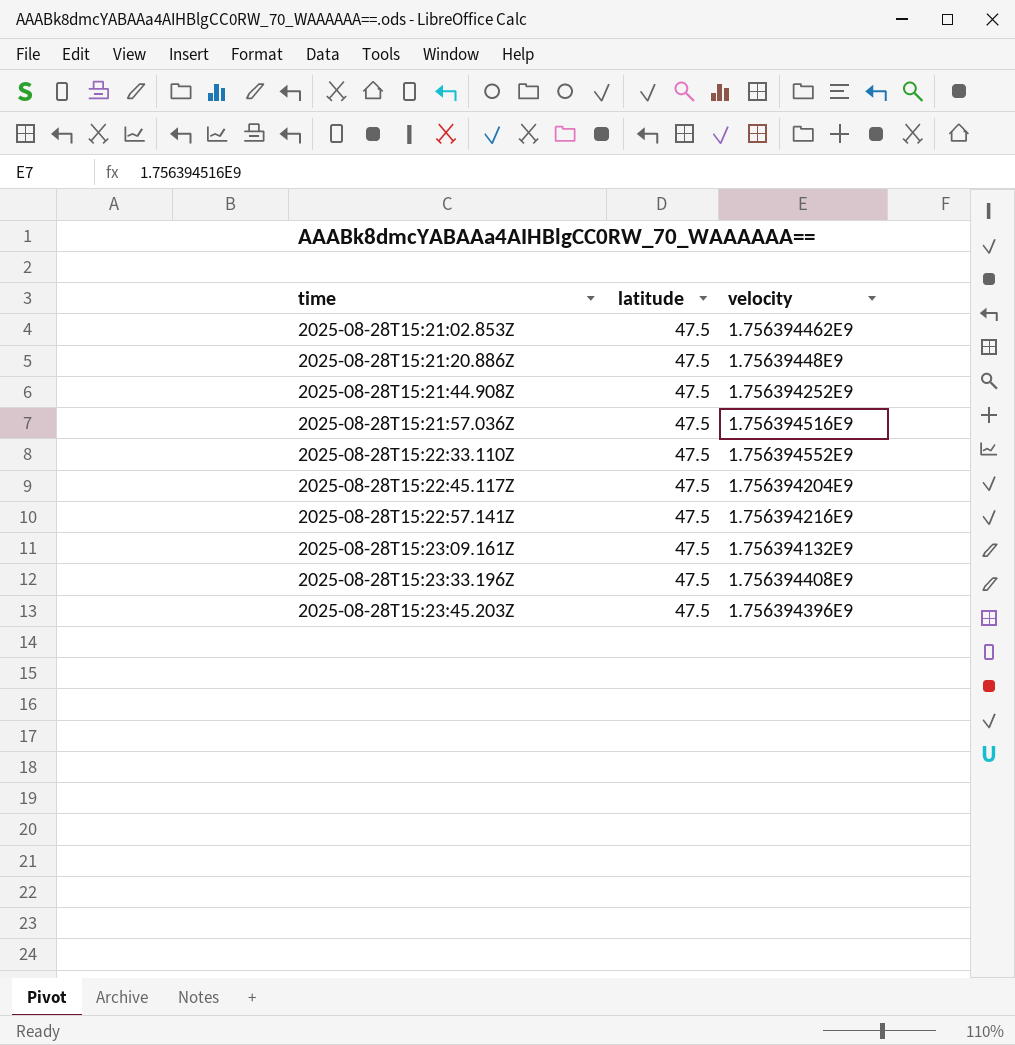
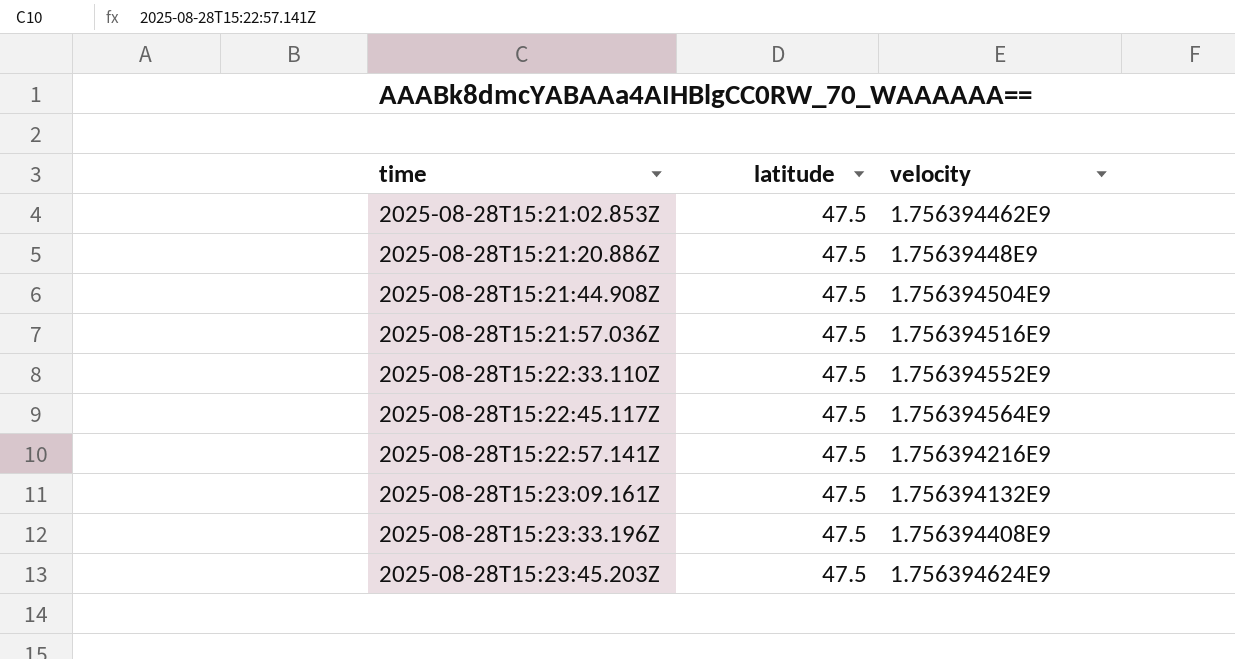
2025-08-28T15:21:44.908Z | velocity: 1.756394252E9 -> 1.756394504E9
2025-08-28T15:22:45.117Z | velocity: 1.756394204E9 -> 1.756394564E9
2025-08-28T15:23:45.203Z | velocity: 1.756394396E9 -> 1.756394624E9

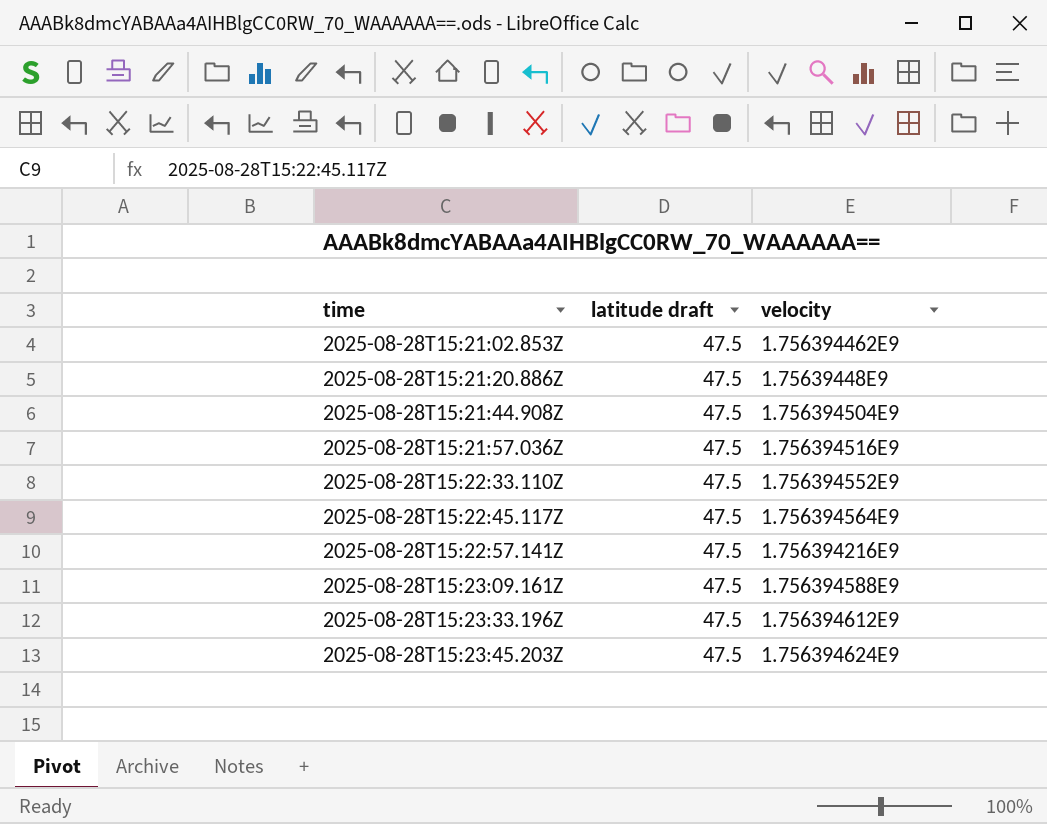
column name: latitude -> latitude draft
2025-08-28T15:23:09.161Z | velocity: 1.756394132E9 -> 1.756394588E9
2025-08-28T15:23:33.196Z | velocity: 1.756394408E9 -> 1.756394612E9

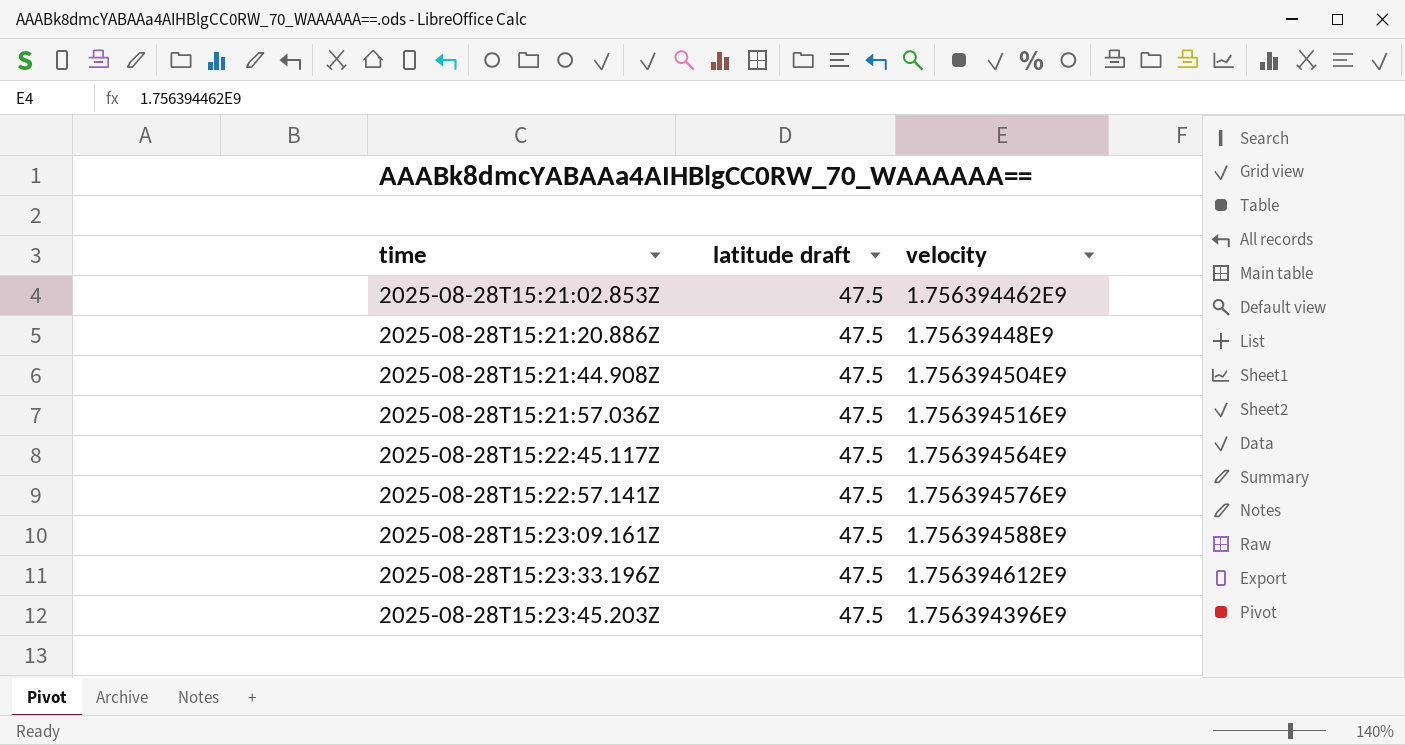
row 2025-08-28T15:22:33.110Z: 47.5 | 1.756394552E9 -> none
2025-08-28T15:22:57.141Z | velocity: 1.756394216E9 -> 1.756394576E9
2025-08-28T15:23:45.203Z | velocity: 1.756394624E9 -> 1.756394396E9

